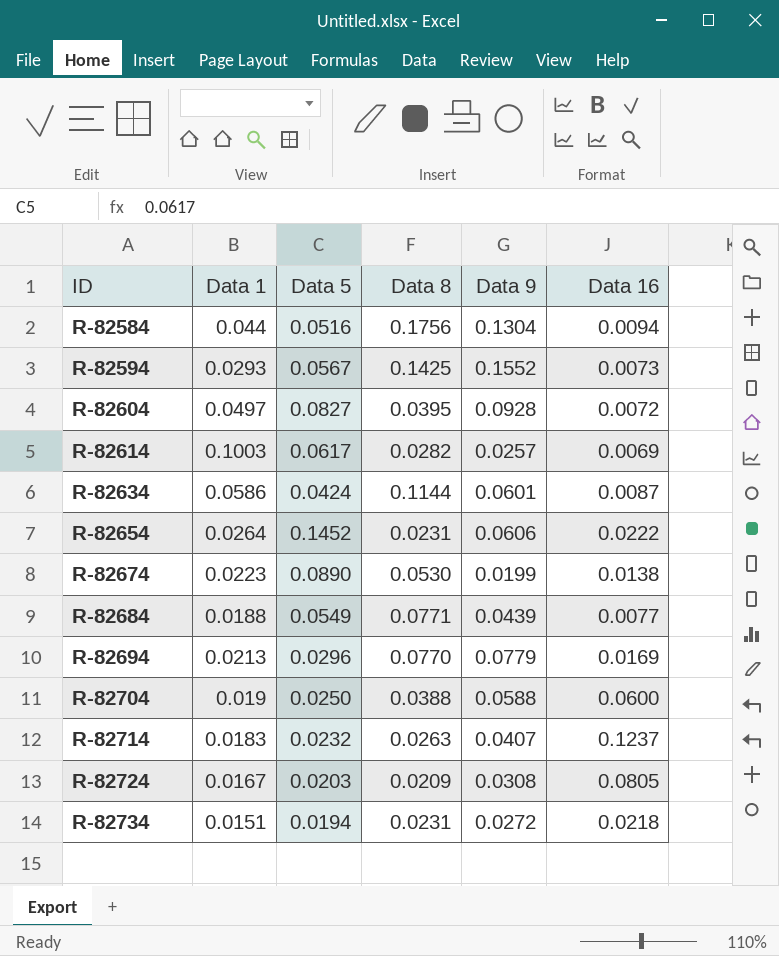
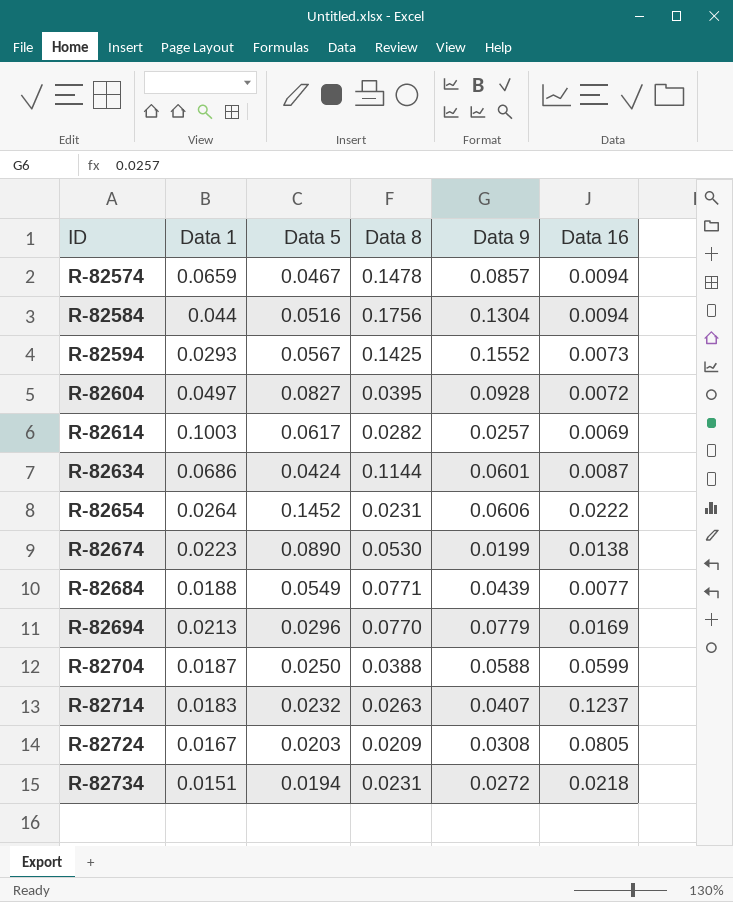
row R-82574: none -> 0.0659 | 0.0467 | 0.1478 | 0.0857 | 0.0094
R-82634 | Data 1: 0.0586 -> 0.0686
R-82704 | Data 1: 0.019 -> 0.0187
R-82704 | Data 16: 0.0600 -> 0.0599

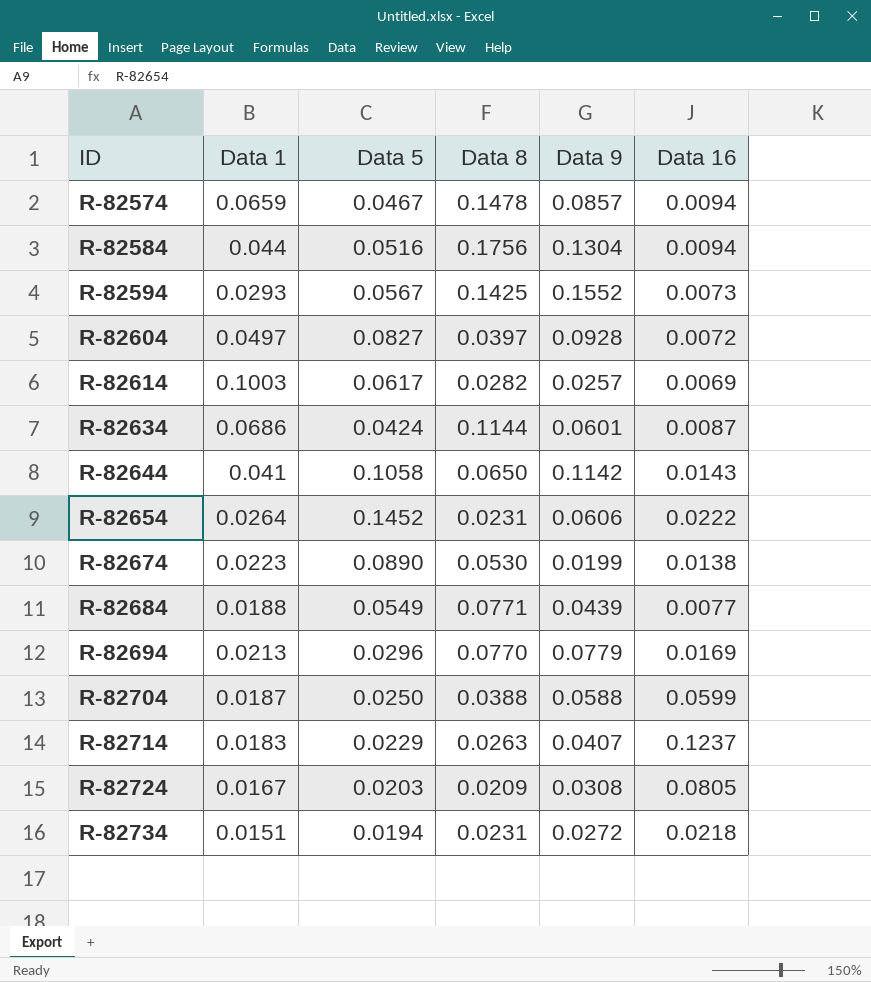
R-82604 | Data 8: 0.0395 -> 0.0397
row R-82644: none -> 0.041 | 0.1058 | 0.0650 | 0.1142 | 0.0143
R-82714 | Data 5: 0.0232 -> 0.0229

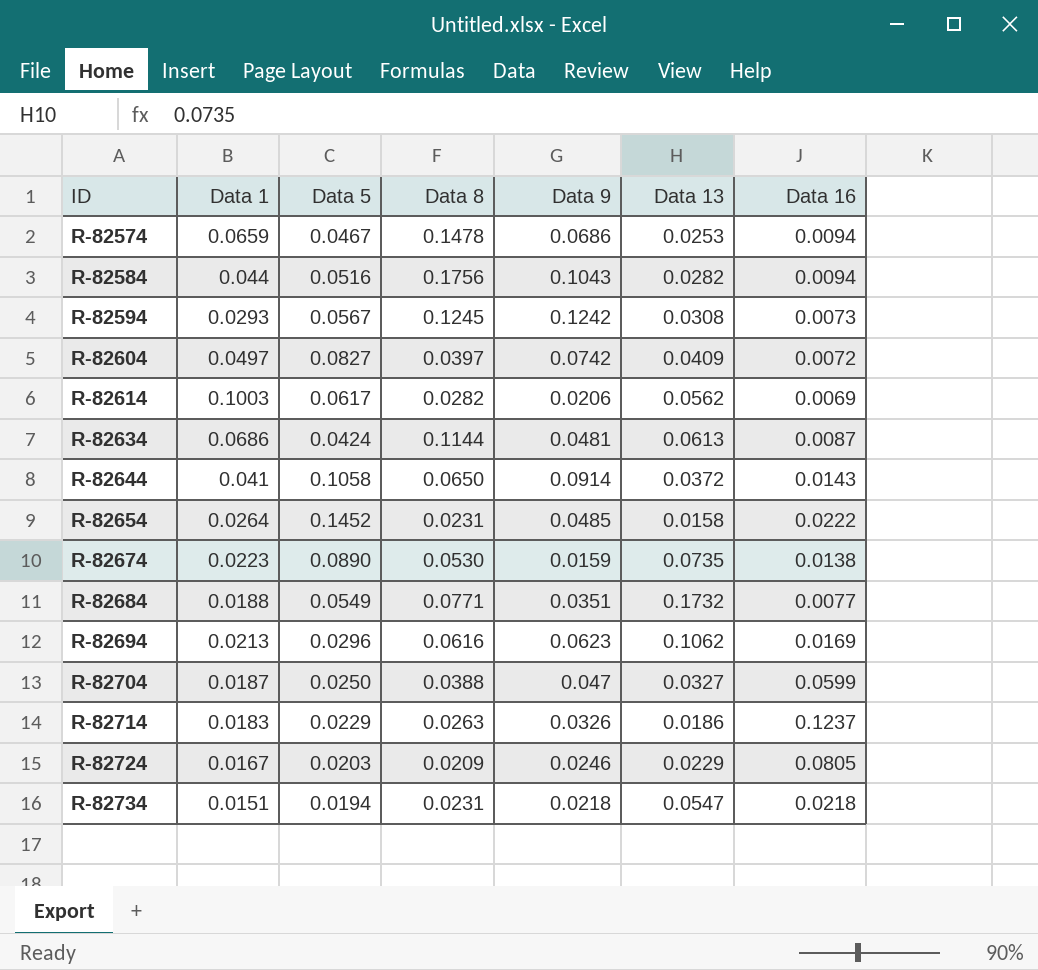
column Data 13 | position: none -> 6
R-82574 | Data 9: 0.0857 -> 0.0686
R-82584 | Data 9: 0.1304 -> 0.1043
R-82594 | Data 8: 0.1425 -> 0.1245
R-82594 | Data 9: 0.1552 -> 0.1242
R-82604 | Data 9: 0.0928 -> 0.0742
R-82614 | Data 9: 0.0257 -> 0.0206
R-82634 | Data 9: 0.0601 -> 0.0481
R-82644 | Data 9: 0.1142 -> 0.0914
R-82654 | Data 9: 0.0606 -> 0.0485
R-82674 | Data 9: 0.0199 -> 0.0159
R-82684 | Data 9: 0.0439 -> 0.0351
R-82694 | Data 8: 0.0770 -> 0.0616
R-82694 | Data 9: 0.0779 -> 0.0623
R-82704 | Data 9: 0.0588 -> 0.047
R-82714 | Data 9: 0.0407 -> 0.0326
R-82724 | Data 9: 0.0308 -> 0.0246
R-82734 | Data 9: 0.0272 -> 0.0218

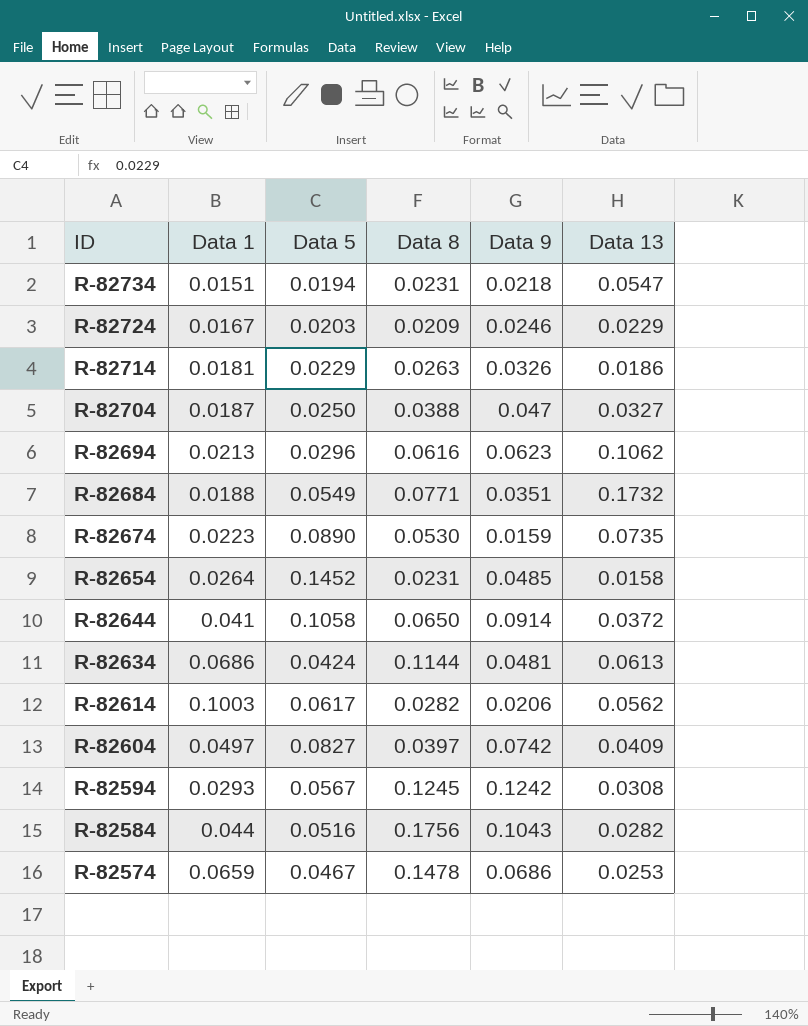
row order: ID ascending -> ID descending
column Data 16 | position: 7 -> none
R-82714 | Data 1: 0.0183 -> 0.0181

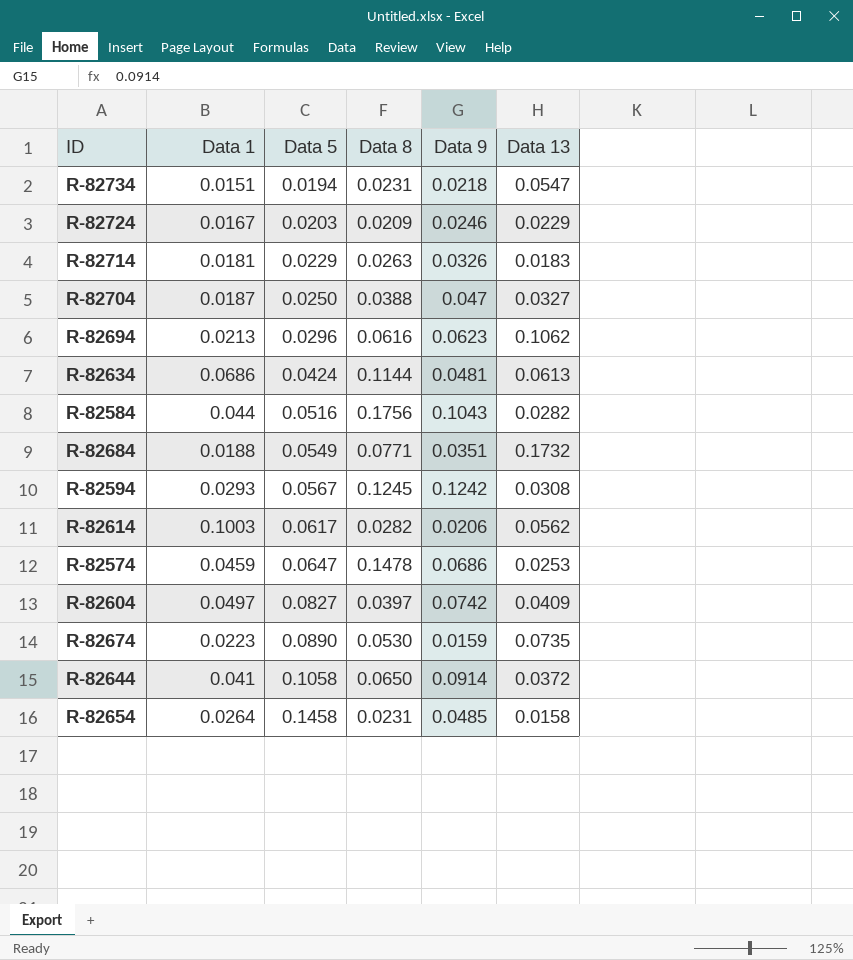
row order: ID descending -> Data 5 ascending
R-82714 | Data 13: 0.0186 -> 0.0183
R-82574 | Data 1: 0.0659 -> 0.0459
R-82574 | Data 5: 0.0467 -> 0.0647
R-82654 | Data 5: 0.1452 -> 0.1458

